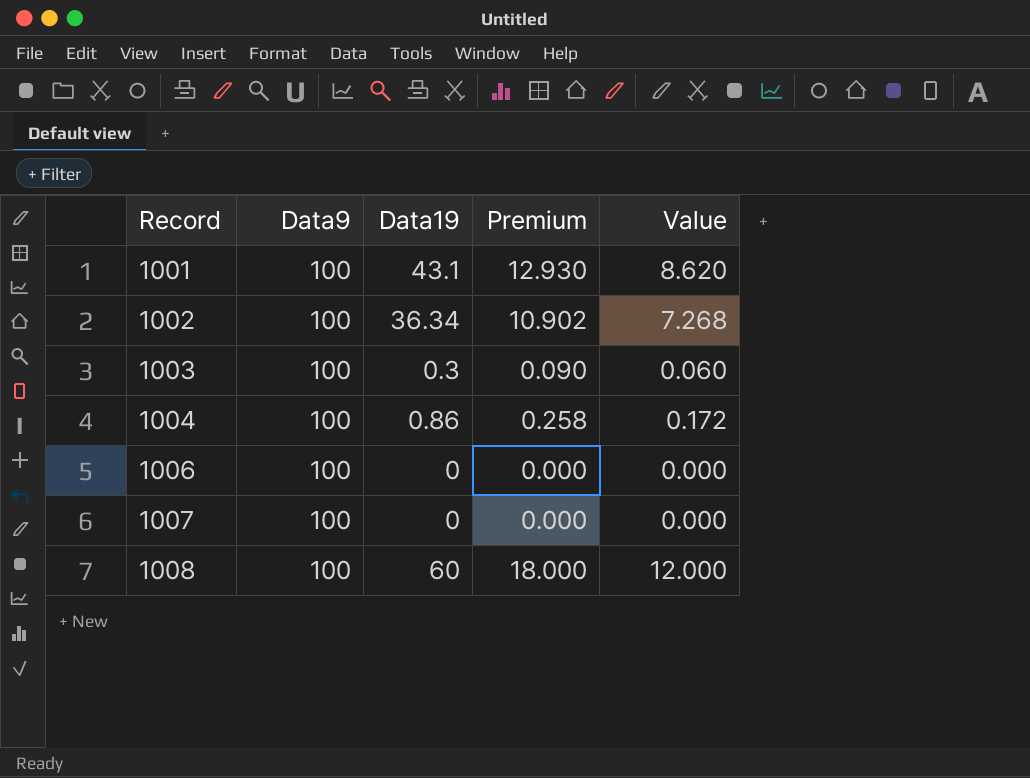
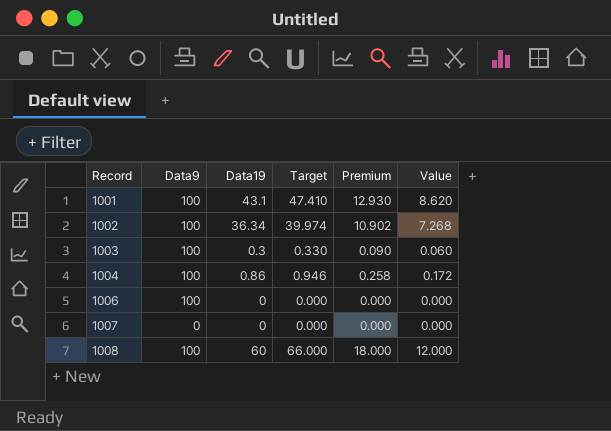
column Target | formula: none -> [Data19] * 1.1
1007 | Data9: 100 -> 0

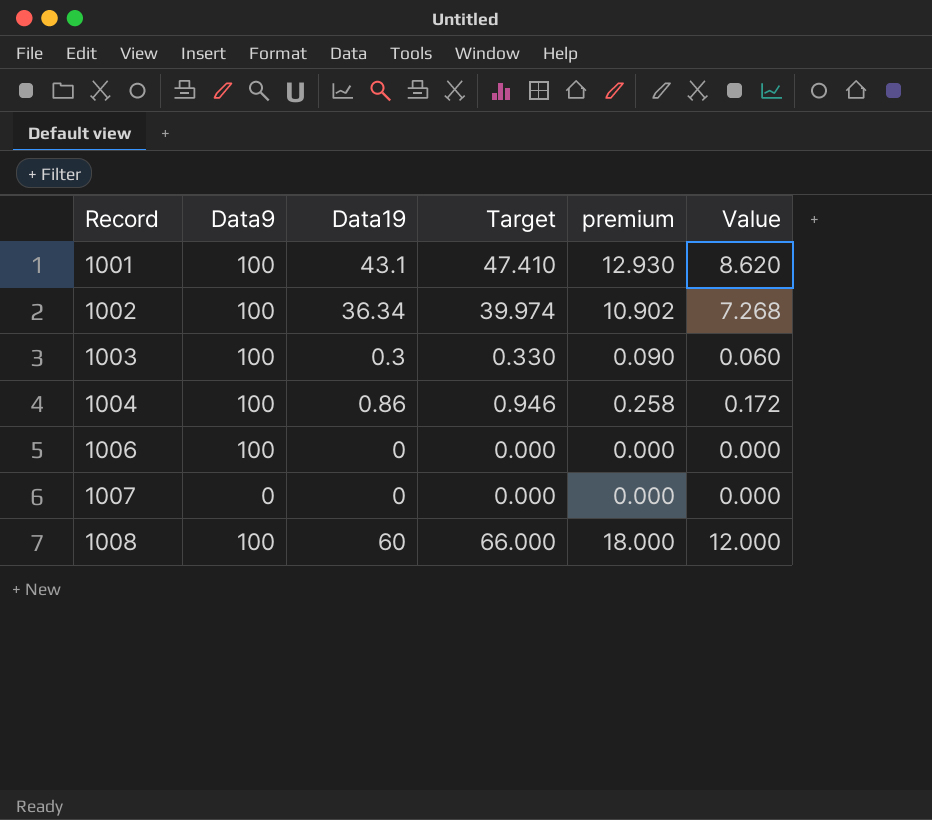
column name: Premium -> premium

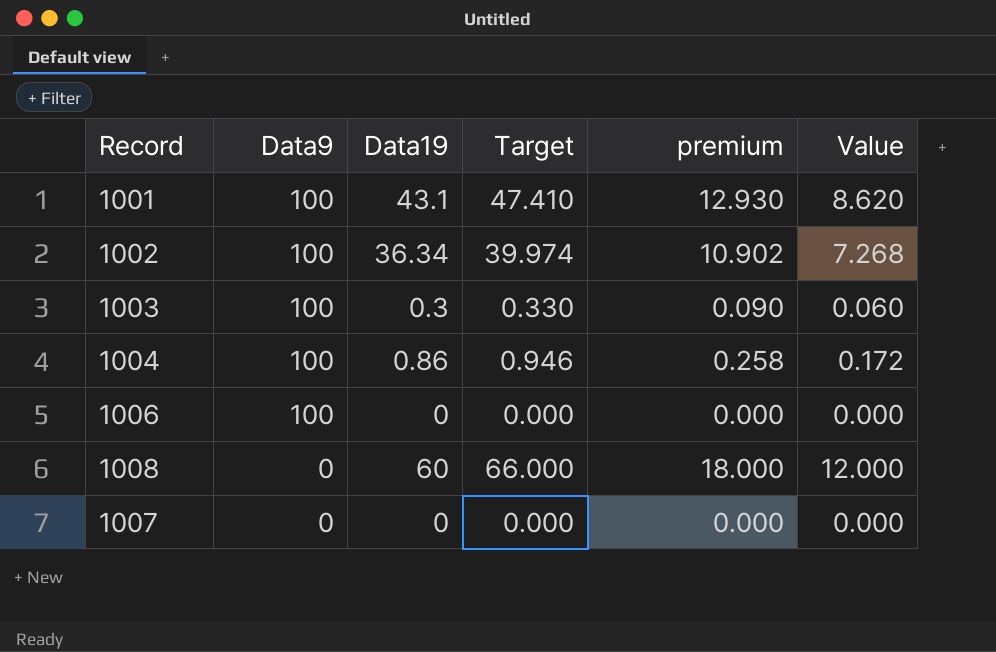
row order: Record ascending -> Data9 descending
1008 | Data9: 100 -> 0

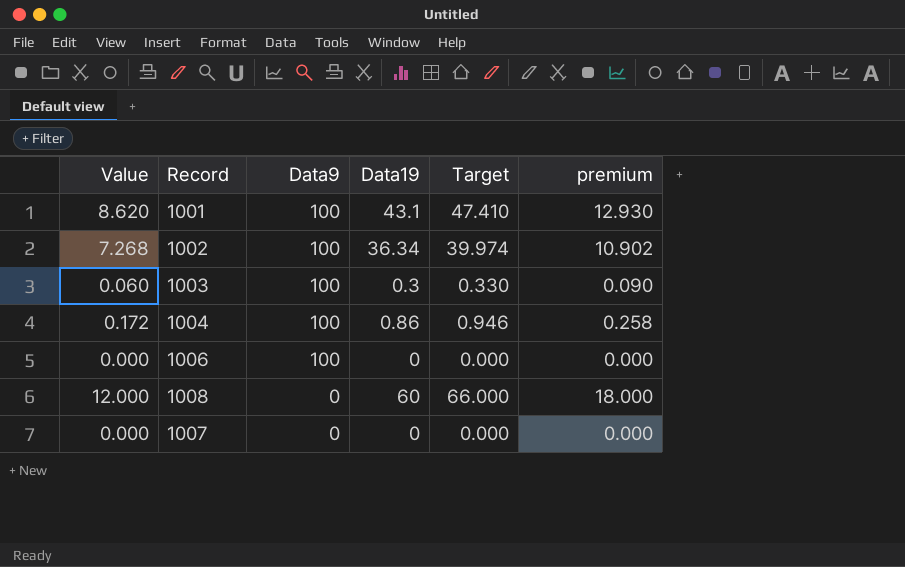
column Value | position: 6 -> 1

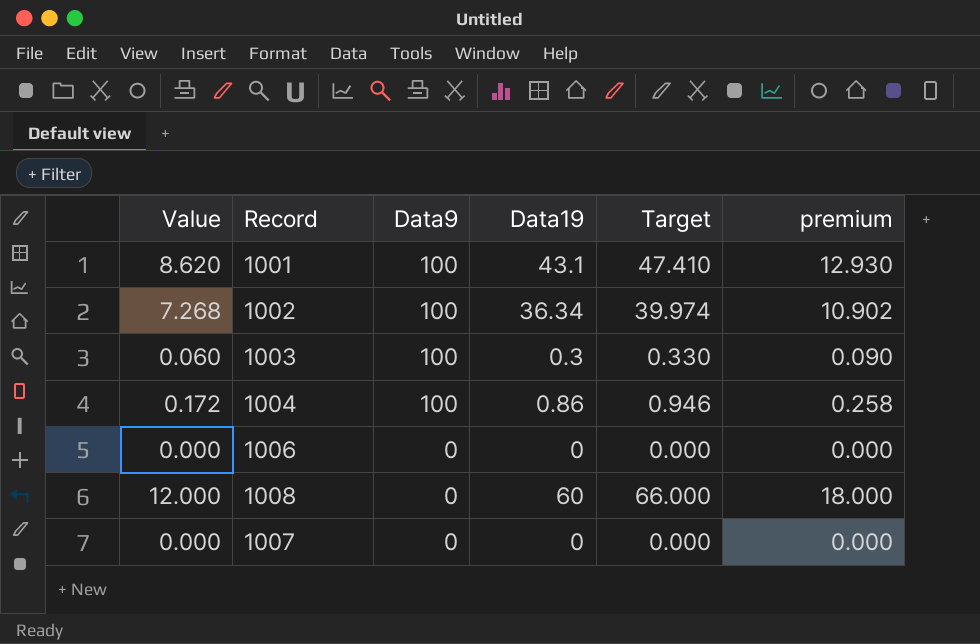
1006 | Data9: 100 -> 0

